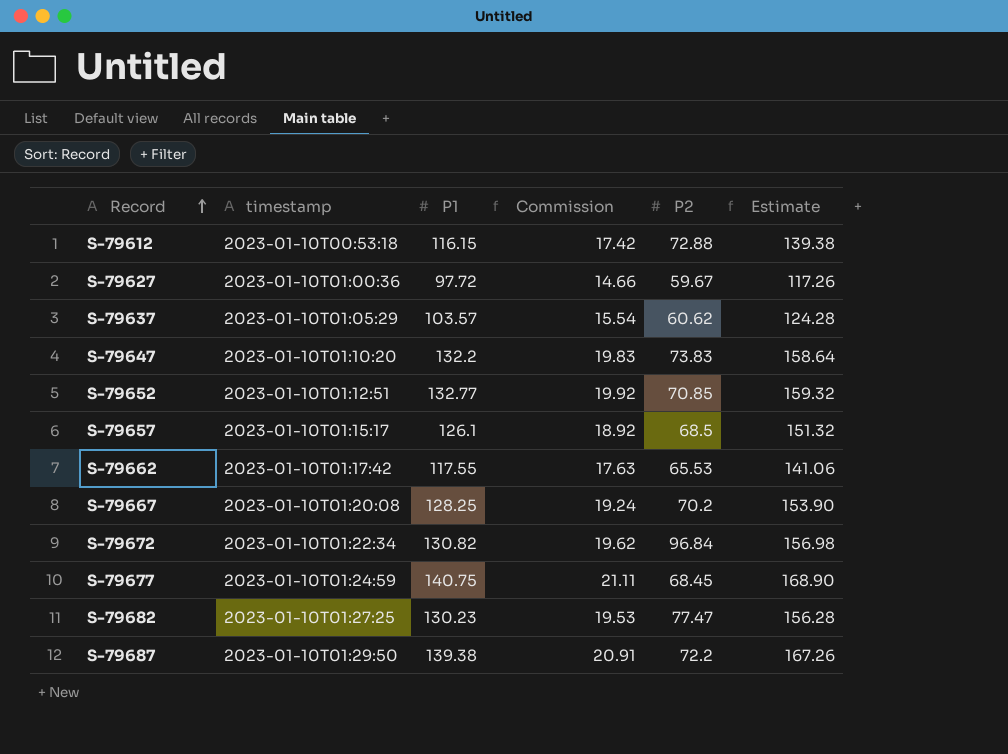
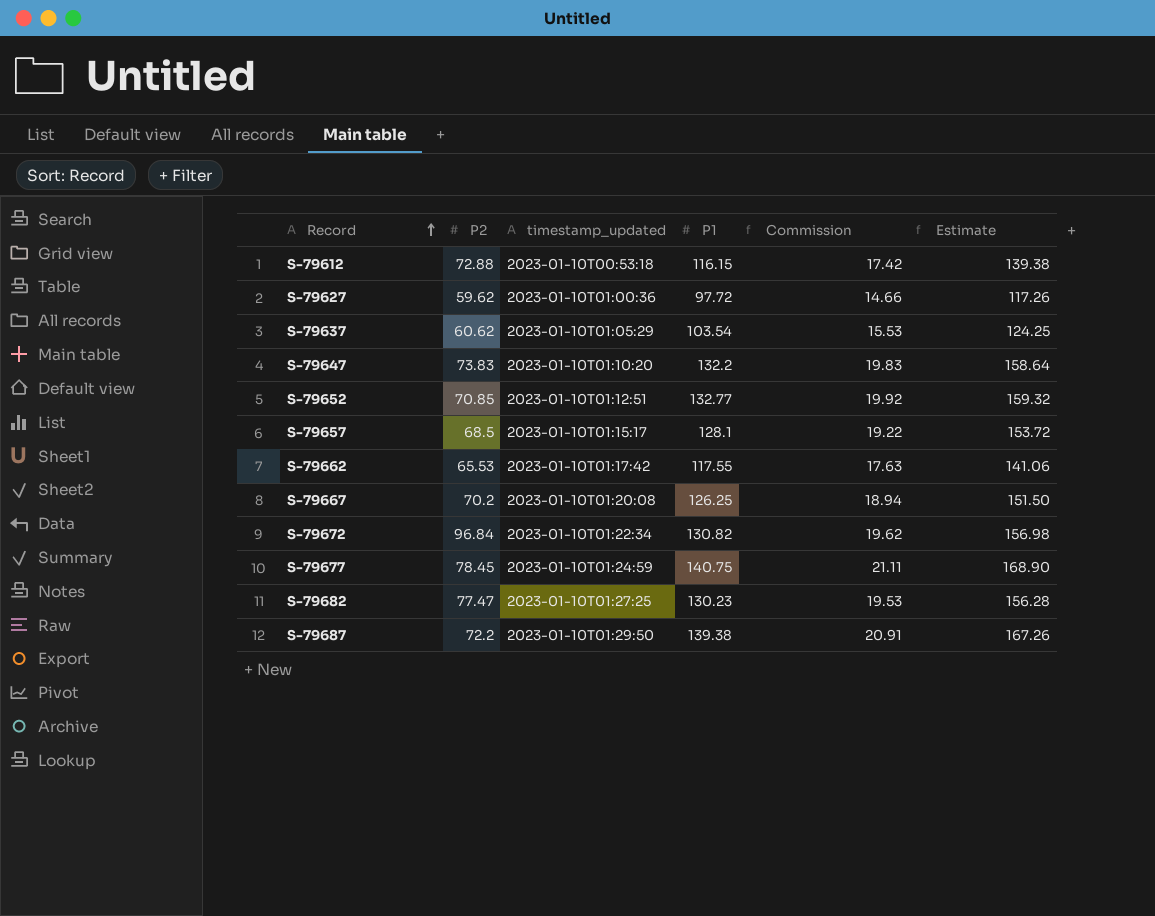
column P2 | position: 5 -> 2
column name: timestamp -> timestamp_updated
S-79627 | P2: 59.67 -> 59.62
S-79637 | P1: 103.57 -> 103.54
S-79637 | Commission: 15.54 -> 15.53
S-79637 | Estimate: 124.28 -> 124.25
S-79657 | P1: 126.1 -> 128.1
S-79657 | Commission: 18.92 -> 19.22
S-79657 | Estimate: 151.32 -> 153.72
S-79667 | P1: 128.25 -> 126.25
S-79667 | Commission: 19.24 -> 18.94
S-79667 | Estimate: 153.90 -> 151.50
S-79677 | P2: 68.45 -> 78.45

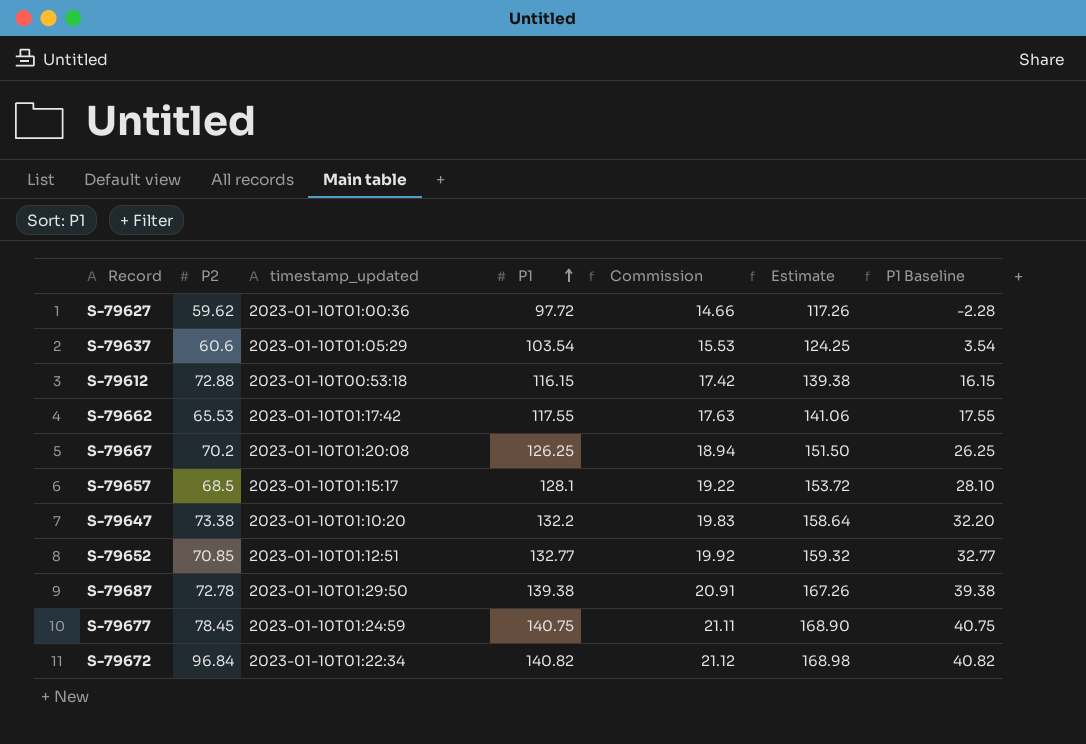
row order: Record ascending -> P1 ascending
column P1 Baseline | formula: none -> [P1] - 100
row S-79682: 77.47 | 2023-01-10T01:27:25 | 130.23 | 19.53 | 156.28 -> none
S-79637 | P2: 60.62 -> 60.6
S-79647 | P2: 73.83 -> 73.38
S-79687 | P2: 72.2 -> 72.78
S-79672 | P1: 130.82 -> 140.82
S-79672 | Commission: 19.62 -> 21.12
S-79672 | Estimate: 156.98 -> 168.98

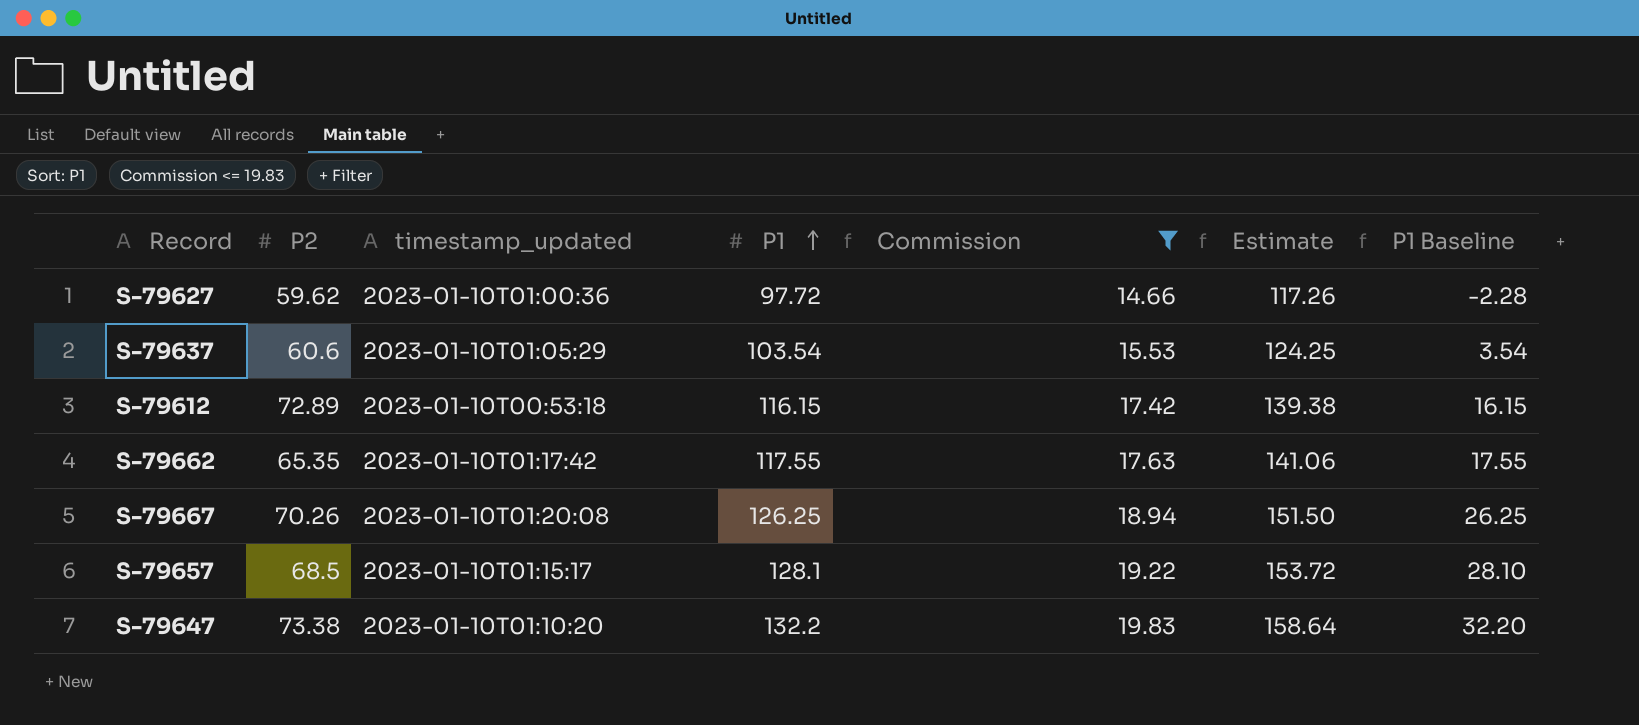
filter: none -> Commission <= 19.83
S-79612 | P2: 72.88 -> 72.89
S-79662 | P2: 65.53 -> 65.35
S-79667 | P2: 70.2 -> 70.26

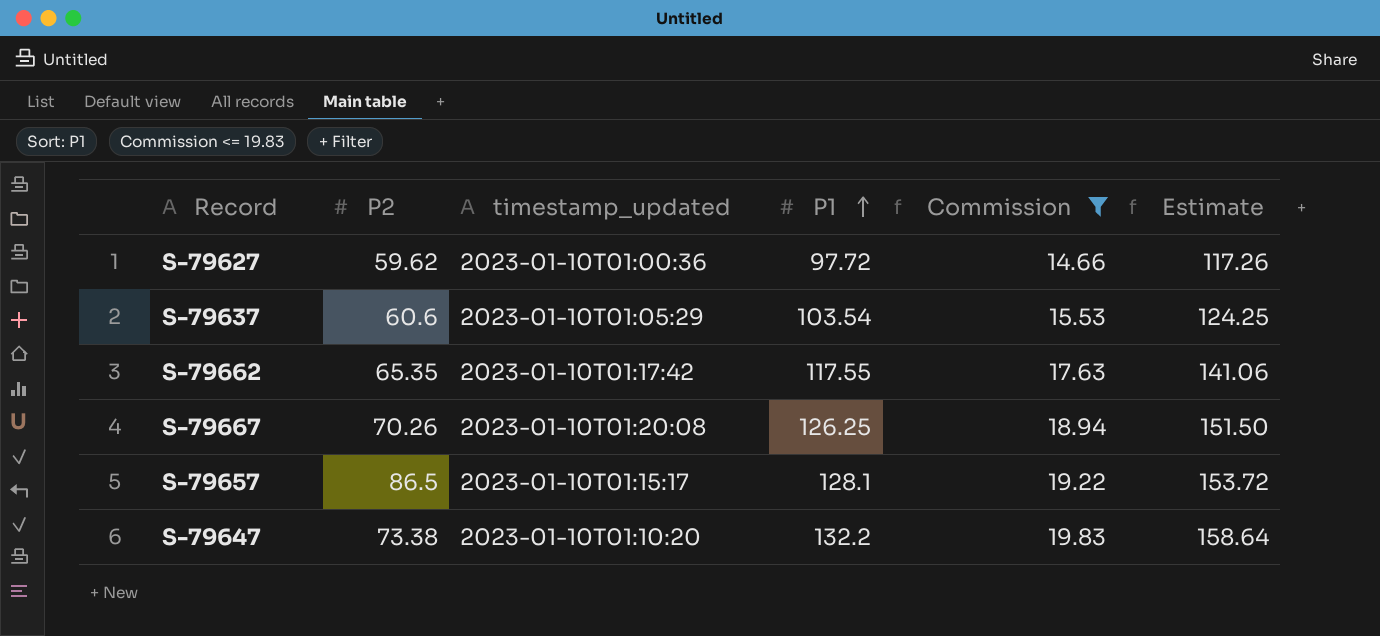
column P1 Baseline | formula: [P1] - 100 -> none
row S-79612: 72.89 | 2023-01-10T00:53:18 | 116.15 | 17.42 | 139.38 | 16.15 -> none
S-79657 | P2: 68.5 -> 86.5

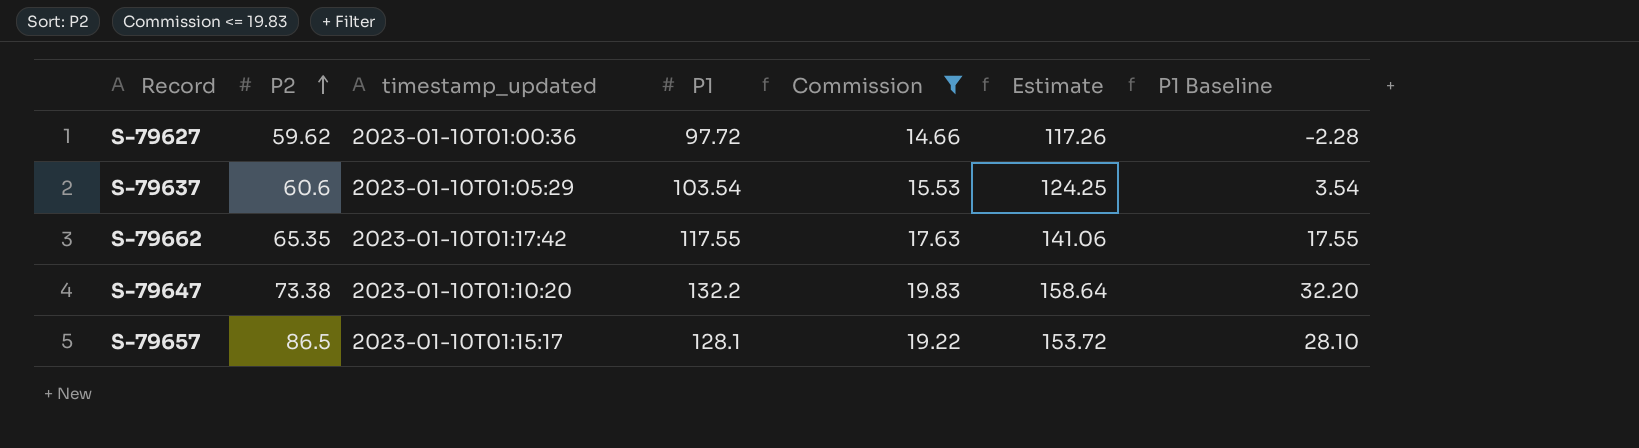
row order: P1 ascending -> P2 ascending
column P1 Baseline | formula: none -> [P1] - 100
row S-79667: 70.26 | 2023-01-10T01:20:08 | 126.25 | 18.94 | 151.50 -> none

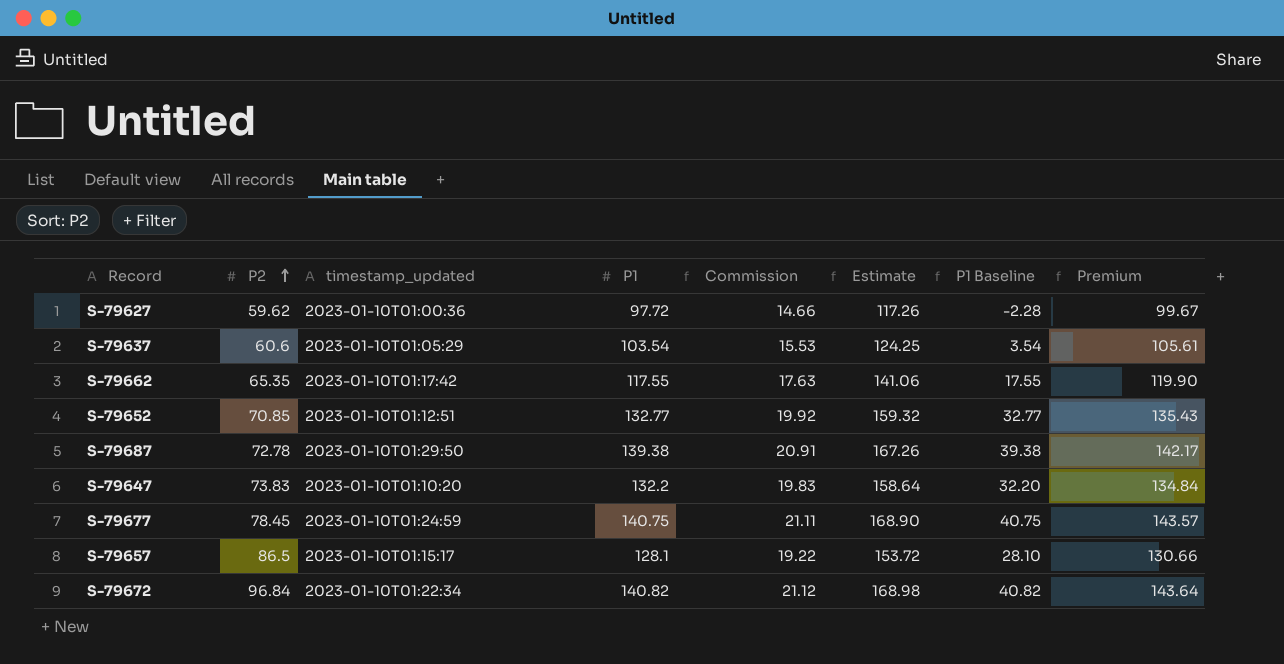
filter: Commission <= 19.83 -> none
column Premium | formula: none -> [P1] * 1.02
S-79647 | P2: 73.38 -> 73.83

